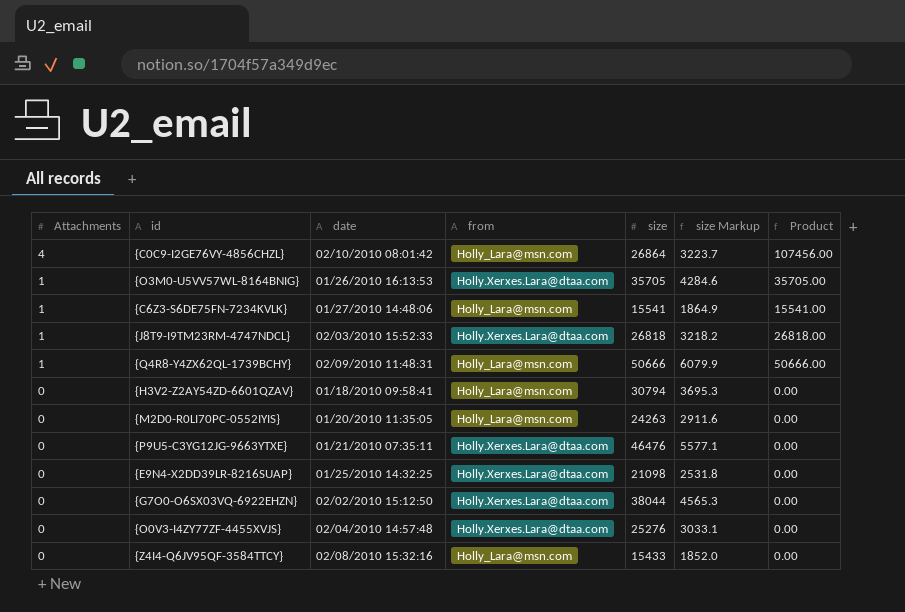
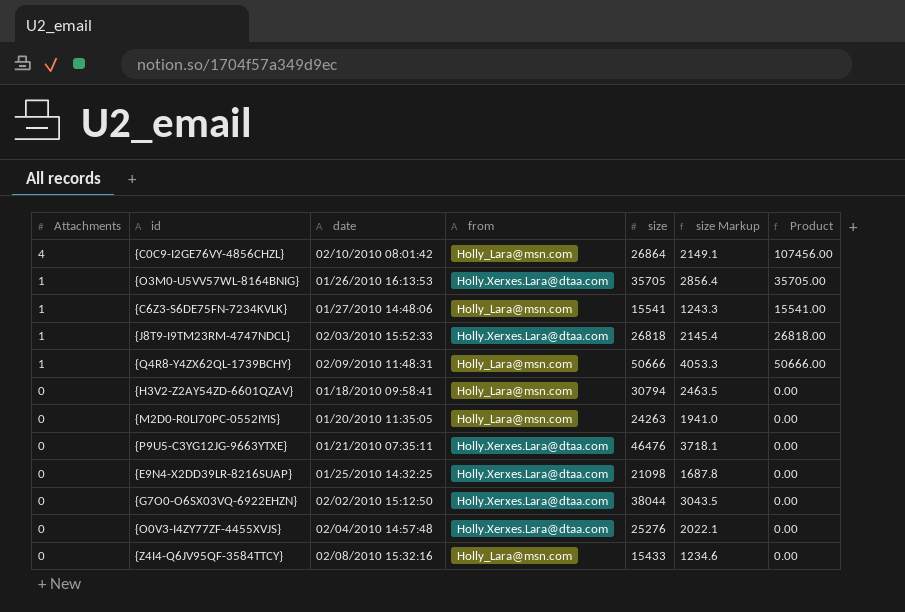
column size Markup | formula: [size] * 0.12 -> [size] * 0.08

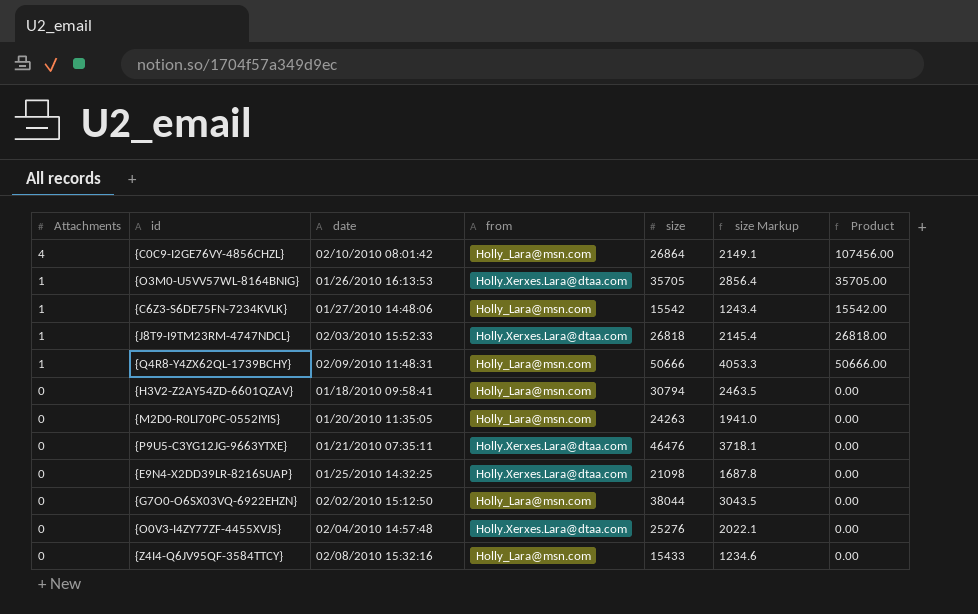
{C6Z3-S6DE75FN-7234KVLK} | size: 15541 -> 15542
{C6Z3-S6DE75FN-7234KVLK} | size Markup: 1243.3 -> 1243.4
{C6Z3-S6DE75FN-7234KVLK} | Product: 15541.00 -> 15542.00
{G7O0-O6SX03VQ-6922EHZN} | from: Holly.Xerxes.Lara@dtaa.com -> Holly_Lara@msn.com

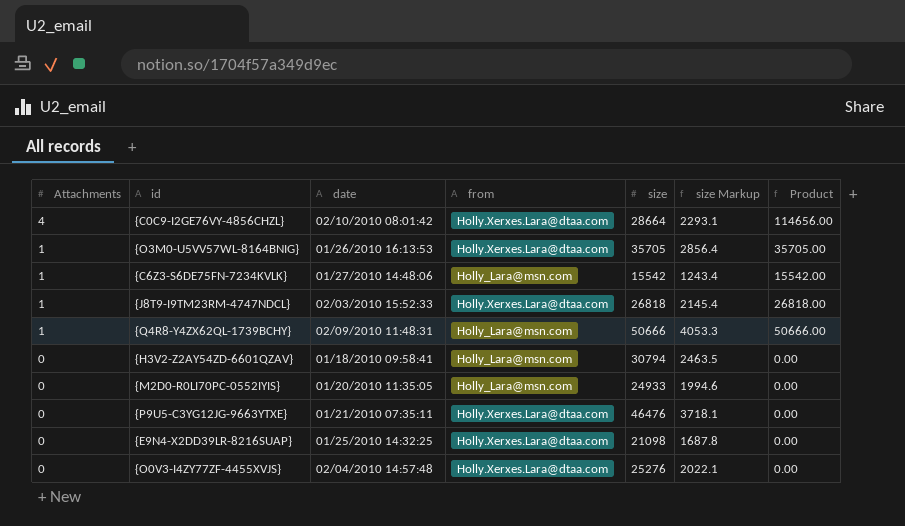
row {G7O0-O6SX03VQ-6922EHZN}: 0 | 02/02/2010 15:12:50 | Holly_Lara@msn.com | 38044 | 3043.5 | 0.00 -> none
row {Z4I4-Q6JV95QF-3584TTCY}: 0 | 02/08/2010 15:32:16 | Holly_Lara@msn.com | 15433 | 1234.6 | 0.00 -> none
{C0C9-I2GE76VY-4856CHZL} | from: Holly_Lara@msn.com -> Holly.Xerxes.Lara@dtaa.com
{C0C9-I2GE76VY-4856CHZL} | size: 26864 -> 28664
{C0C9-I2GE76VY-4856CHZL} | size Markup: 2149.1 -> 2293.1
{C0C9-I2GE76VY-4856CHZL} | Product: 107456.00 -> 114656.00
{M2D0-R0LI70PC-0552IYIS} | size: 24263 -> 24933
{M2D0-R0LI70PC-0552IYIS} | size Markup: 1941.0 -> 1994.6

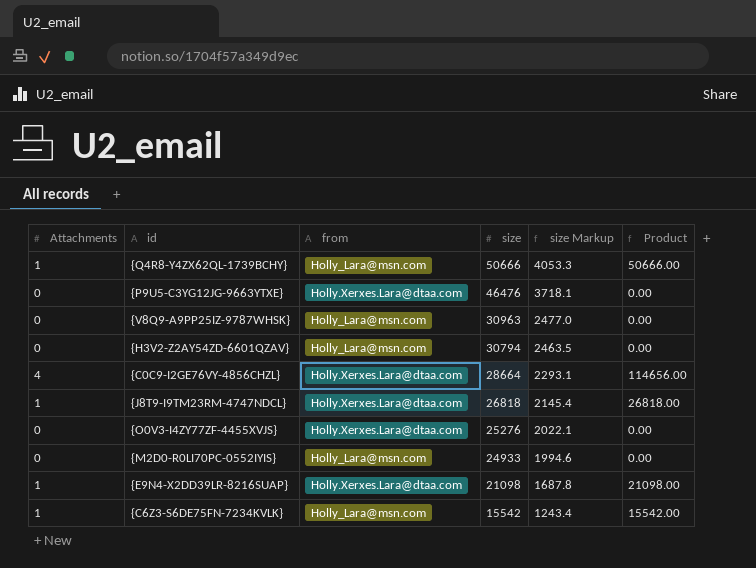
row order: Attachments descending -> size descending
column date | position: 3 -> none
row {O3M0-U5VV57WL-8164BNIG}: 1 | 01/26/2010 16:13:53 | Holly.Xerxes.Lara@dtaa.com | 35705 | 2856.4 | 35705.00 -> none
row {V8Q9-A9PP25IZ-9787WHSK}: none -> 0 | Holly_Lara@msn.com | 30963 | 2477.0 | 0.00
{E9N4-X2DD39LR-8216SUAP} | Attachments: 0 -> 1
{E9N4-X2DD39LR-8216SUAP} | Product: 0.00 -> 21098.00

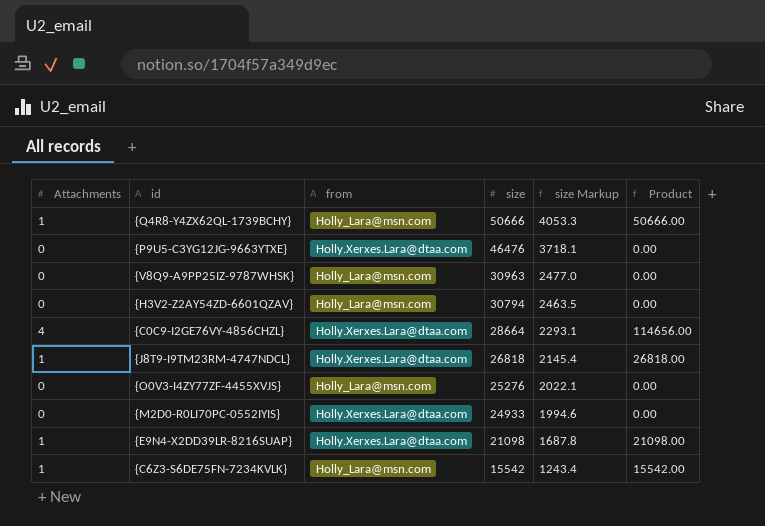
{O0V3-I4ZY77ZF-4455XVJS} | from: Holly.Xerxes.Lara@dtaa.com -> Holly_Lara@msn.com
{M2D0-R0LI70PC-0552IYIS} | from: Holly_Lara@msn.com -> Holly.Xerxes.Lara@dtaa.com

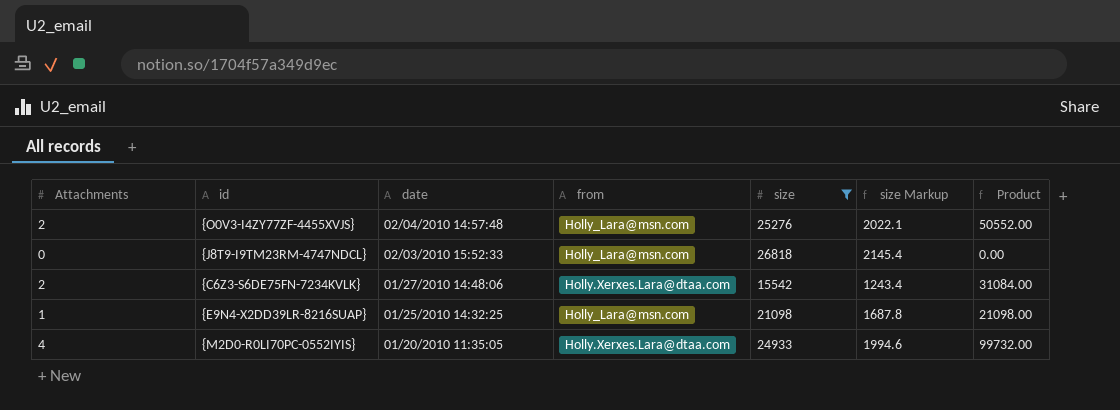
filter: none -> size <= 26818
row order: size descending -> date descending
column date | position: none -> 3
{O0V3-I4ZY77ZF-4455XVJS} | Attachments: 0 -> 2
{O0V3-I4ZY77ZF-4455XVJS} | Product: 0.00 -> 50552.00
{J8T9-I9TM23RM-4747NDCL} | Attachments: 1 -> 0
{J8T9-I9TM23RM-4747NDCL} | from: Holly.Xerxes.Lara@dtaa.com -> Holly_Lara@msn.com
{J8T9-I9TM23RM-4747NDCL} | Product: 26818.00 -> 0.00
{C6Z3-S6DE75FN-7234KVLK} | Attachments: 1 -> 2
{C6Z3-S6DE75FN-7234KVLK} | from: Holly_Lara@msn.com -> Holly.Xerxes.Lara@dtaa.com
{C6Z3-S6DE75FN-7234KVLK} | Product: 15542.00 -> 31084.00
{E9N4-X2DD39LR-8216SUAP} | from: Holly.Xerxes.Lara@dtaa.com -> Holly_Lara@msn.com
{M2D0-R0LI70PC-0552IYIS} | Attachments: 0 -> 4
{M2D0-R0LI70PC-0552IYIS} | Product: 0.00 -> 99732.00

